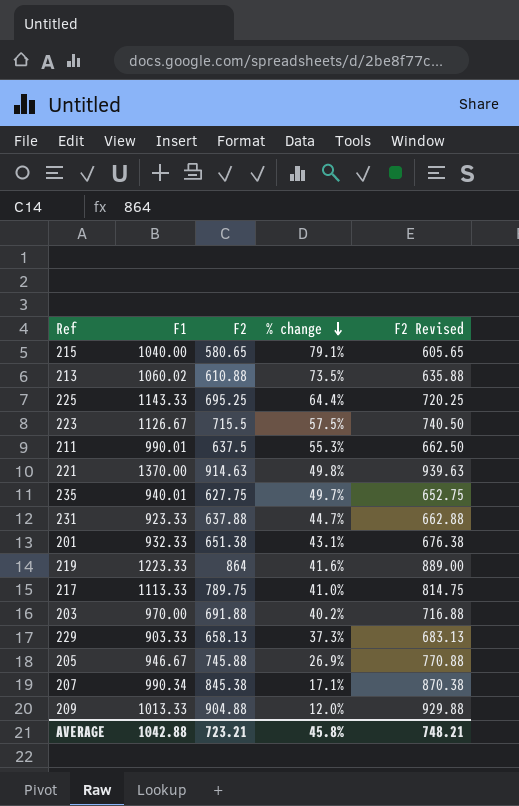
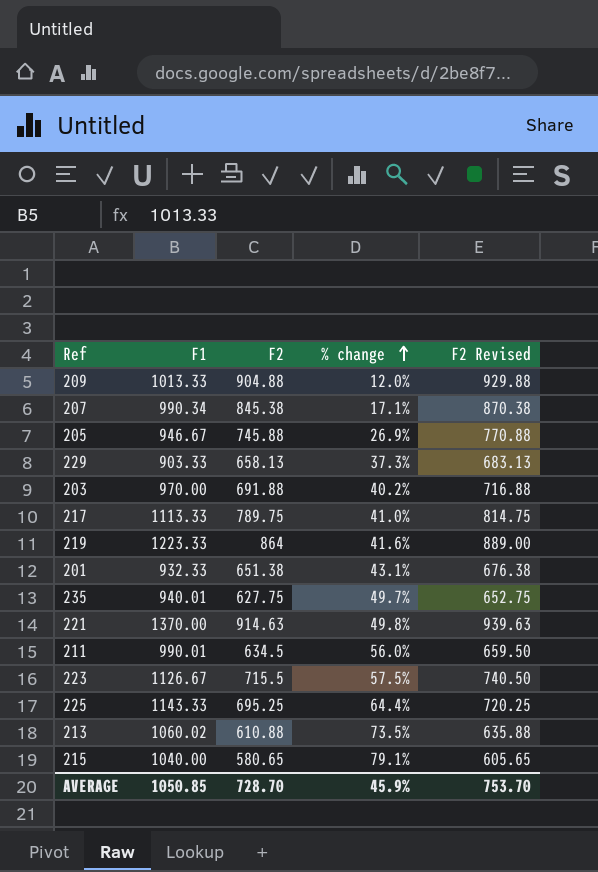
row order: % change descending -> % change ascending
row 231: 923.33 | 637.88 | 44.7% | 662.88 -> none
211 | F2: 637.5 -> 634.5
211 | % change: 55.3% -> 56.0%
211 | F2 Revised: 662.50 -> 659.50
AVERAGE | F1: 1042.88 -> 1050.85
AVERAGE | F2: 723.21 -> 728.70
AVERAGE | % change: 45.8% -> 45.9%
AVERAGE | F2 Revised: 748.21 -> 753.70

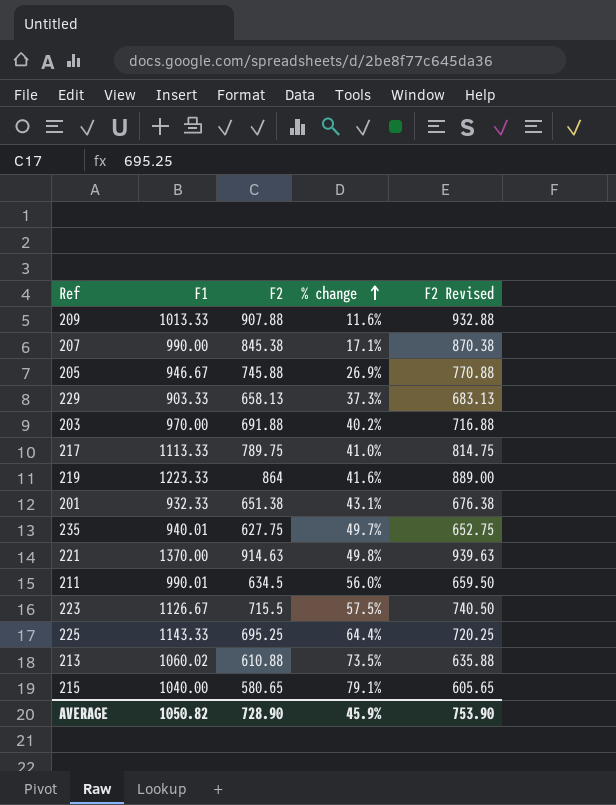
209 | F2: 904.88 -> 907.88
209 | % change: 12.0% -> 11.6%
209 | F2 Revised: 929.88 -> 932.88
207 | F1: 990.34 -> 990.00
AVERAGE | F1: 1050.85 -> 1050.82
AVERAGE | F2: 728.70 -> 728.90
AVERAGE | F2 Revised: 753.70 -> 753.90

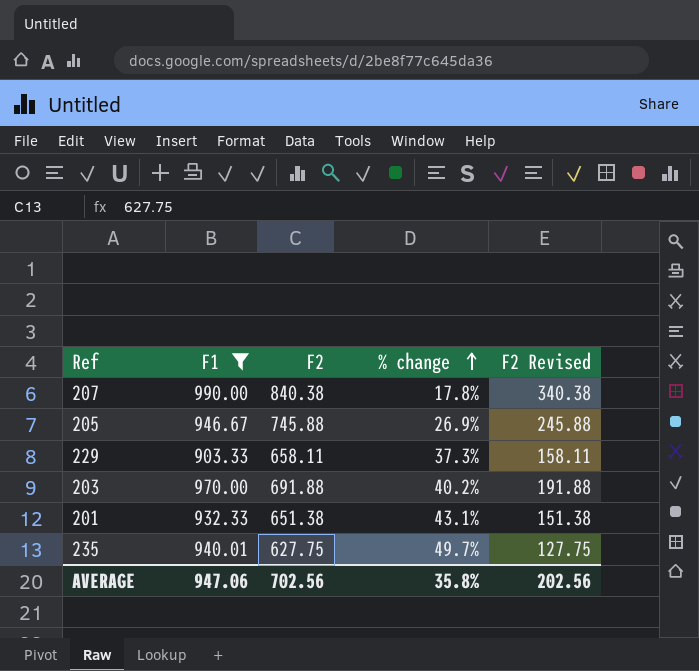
filter: none -> F1 <= 990.00
column F2 Revised | formula: [F2] + 25 -> [F2] - 500
207 | F2: 845.38 -> 840.38
207 | % change: 17.1% -> 17.8%
229 | F2: 658.13 -> 658.11
AVERAGE | F1: 1050.82 -> 947.06
AVERAGE | F2: 728.90 -> 702.56
AVERAGE | % change: 45.9% -> 35.8%
AVERAGE | F2 Revised: 753.90 -> 202.56

